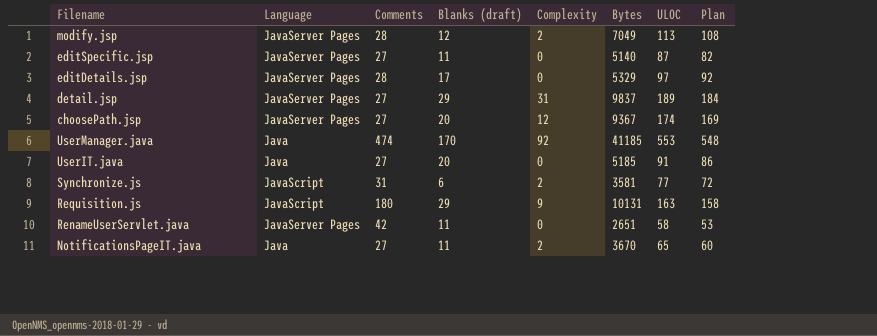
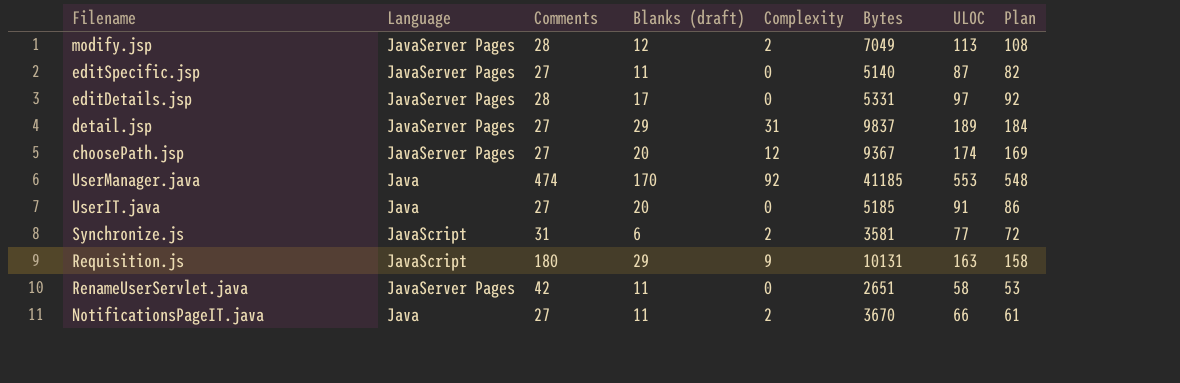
editDetails.jsp | Bytes: 5329 -> 5331
NotificationsPageIT.java | ULOC: 65 -> 66
NotificationsPageIT.java | Plan: 60 -> 61

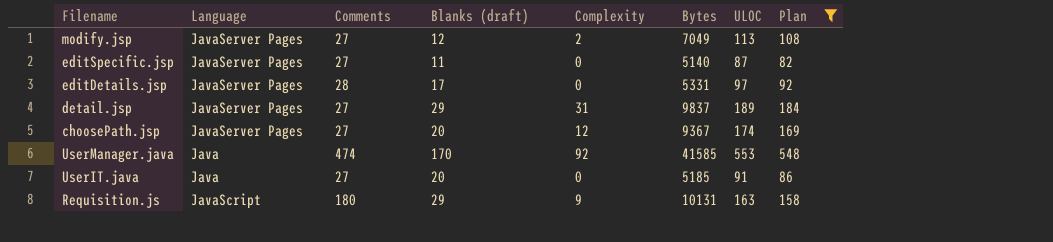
filter: none -> Plan >= 82
modify.jsp | Comments: 28 -> 27
UserManager.java | Bytes: 41185 -> 41585

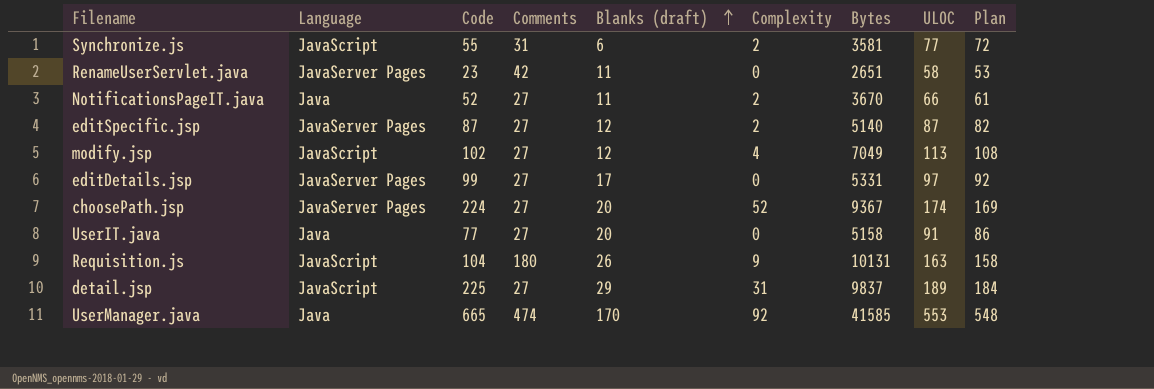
filter: Plan >= 82 -> none
row order: none -> Blanks (draft) ascending
column Code | position: none -> 3
editSpecific.jsp | Blanks (draft): 11 -> 12
editSpecific.jsp | Complexity: 0 -> 2
modify.jsp | Language: JavaServer Pages -> JavaScript
modify.jsp | Complexity: 2 -> 4
editDetails.jsp | Comments: 28 -> 27
choosePath.jsp | Complexity: 12 -> 52
UserIT.java | Bytes: 5185 -> 5158
Requisition.js | Blanks (draft): 29 -> 26
detail.jsp | Language: JavaServer Pages -> JavaScript

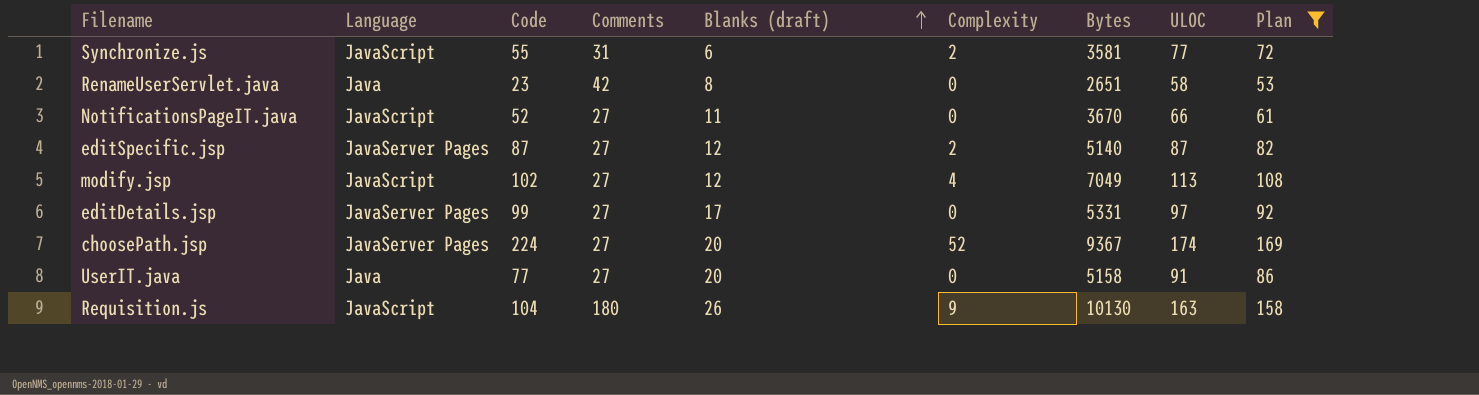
filter: none -> Plan <= 169
RenameUserServlet.java | Language: JavaServer Pages -> Java
RenameUserServlet.java | Blanks (draft): 11 -> 8
NotificationsPageIT.java | Language: Java -> JavaScript
NotificationsPageIT.java | Complexity: 2 -> 0
Requisition.js | Bytes: 10131 -> 10130

